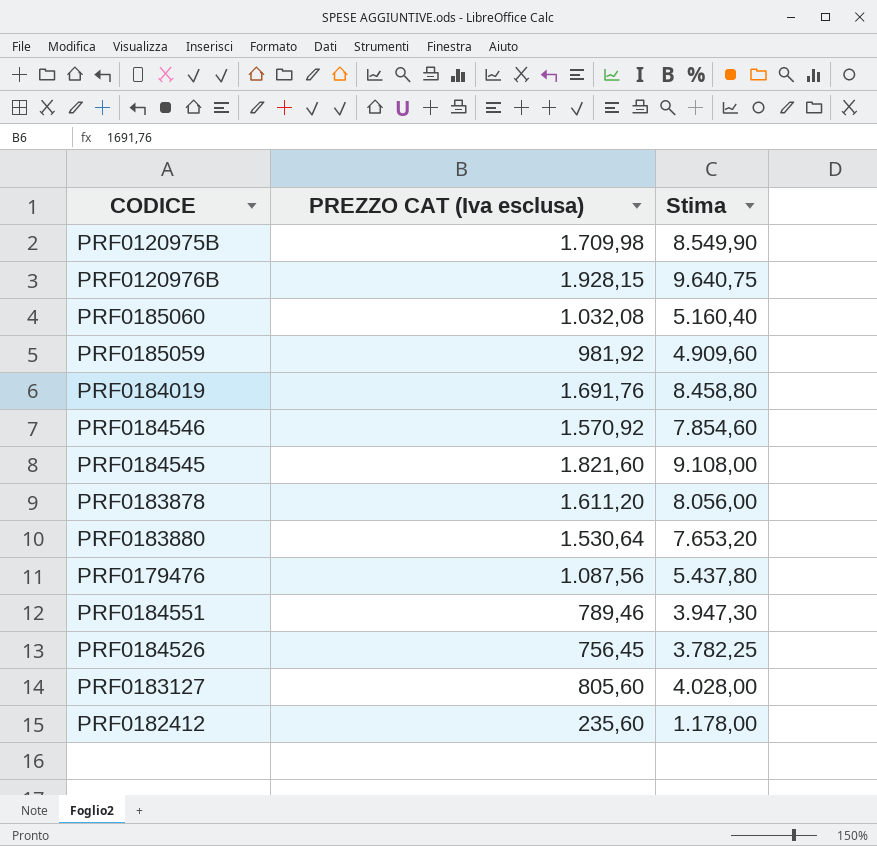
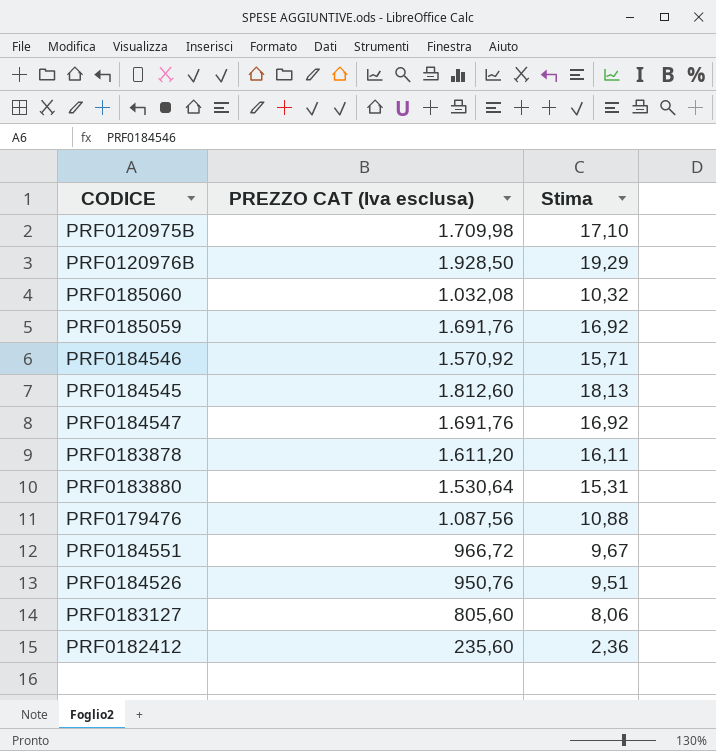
column Stima | formula: [PREZZO CAT (Iva esclusa)] * 5 -> [PREZZO CAT (Iva esclusa)] * 0,01
row PRF0184019: 1.691,76 | 8.458,80 -> none
PRF0120976B | PREZZO CAT (Iva esclusa): 1.928,15 -> 1.928,50
PRF0185059 | PREZZO CAT (Iva esclusa): 981,92 -> 1.691,76
PRF0184545 | PREZZO CAT (Iva esclusa): 1.821,60 -> 1.812,60
row PRF0184547: none -> 1.691,76 | 16,92
PRF0184551 | PREZZO CAT (Iva esclusa): 789,46 -> 966,72
PRF0184526 | PREZZO CAT (Iva esclusa): 756,45 -> 950,76

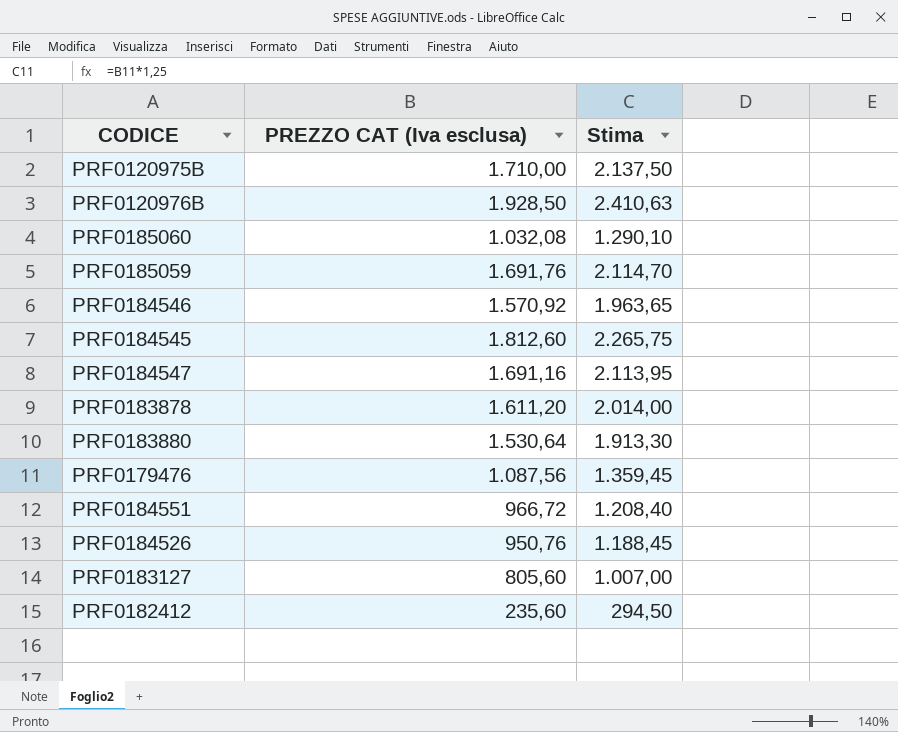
column Stima | formula: [PREZZO CAT (Iva esclusa)] * 0,01 -> [PREZZO CAT (Iva esclusa)] * 1,25
PRF0120975B | PREZZO CAT (Iva esclusa): 1.709,98 -> 1.710,00
PRF0184547 | PREZZO CAT (Iva esclusa): 1.691,76 -> 1.691,16

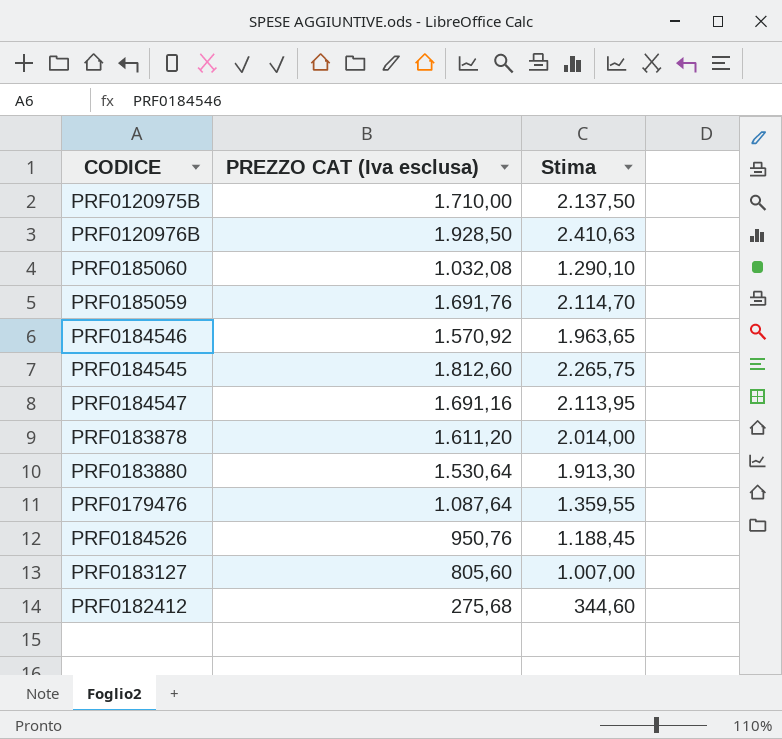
row PRF0184551: 966,72 | 1.208,40 -> none
PRF0179476 | PREZZO CAT (Iva esclusa): 1.087,56 -> 1.087,64
PRF0179476 | Stima: 1.359,45 -> 1.359,55
PRF0182412 | PREZZO CAT (Iva esclusa): 235,60 -> 275,68
PRF0182412 | Stima: 294,50 -> 344,60

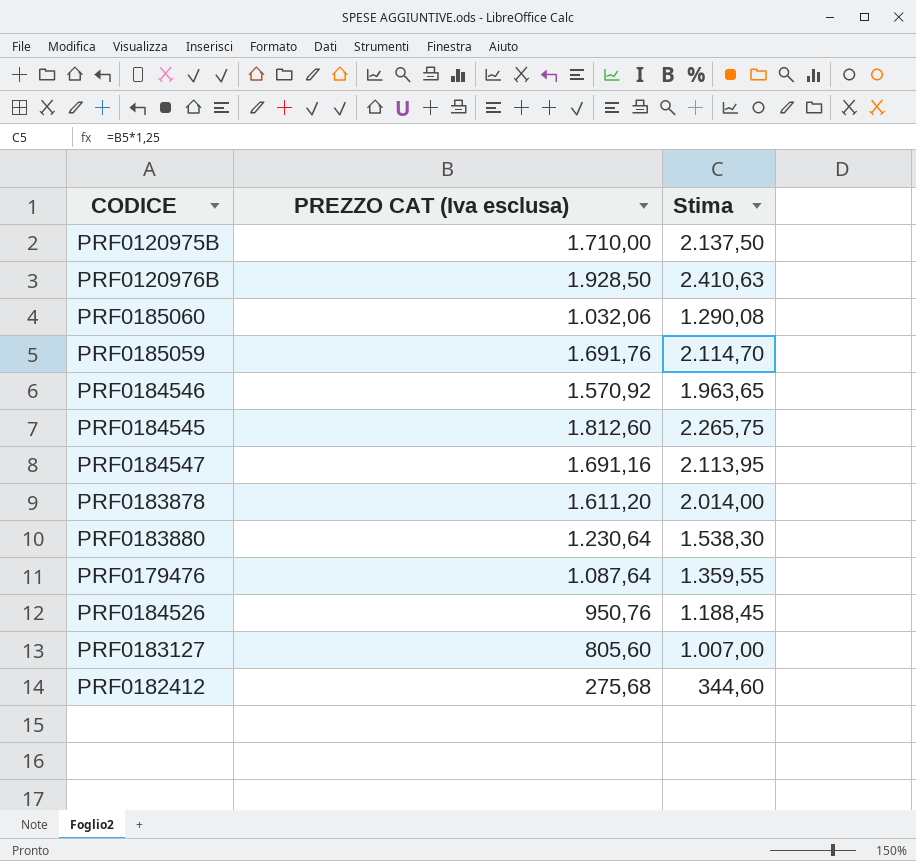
PRF0185060 | PREZZO CAT (Iva esclusa): 1.032,08 -> 1.032,06
PRF0185060 | Stima: 1.290,10 -> 1.290,08
PRF0183880 | PREZZO CAT (Iva esclusa): 1.530,64 -> 1.230,64
PRF0183880 | Stima: 1.913,30 -> 1.538,30

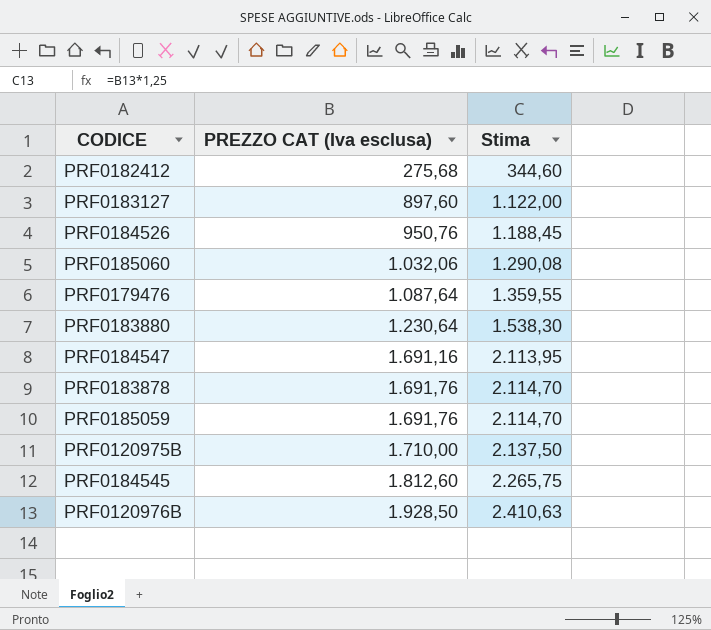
row order: none -> PREZZO CAT (Iva esclusa) ascending
row PRF0184546: 1.570,92 | 1.963,65 -> none
PRF0183127 | PREZZO CAT (Iva esclusa): 805,60 -> 897,60
PRF0183127 | Stima: 1.007,00 -> 1.122,00
PRF0183878 | PREZZO CAT (Iva esclusa): 1.611,20 -> 1.691,76
PRF0183878 | Stima: 2.014,00 -> 2.114,70

